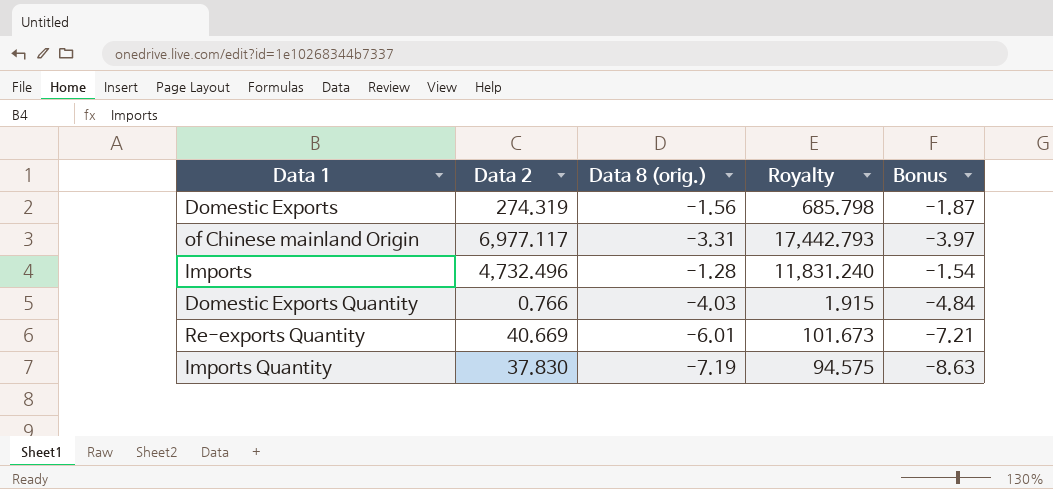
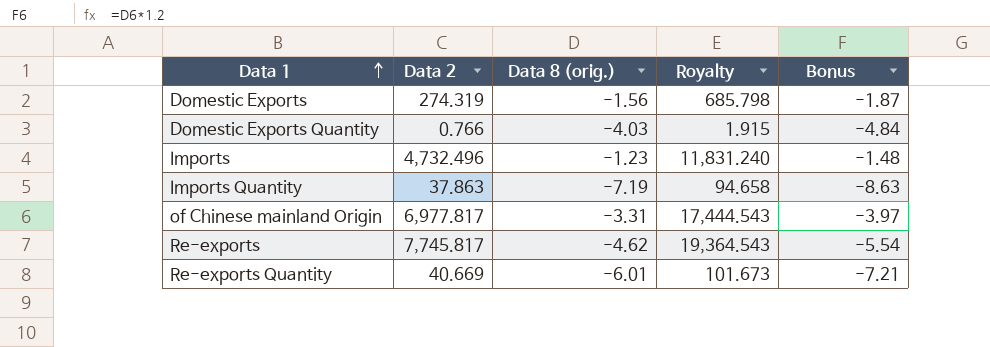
row order: none -> Data 1 ascending
Imports | Data 8 (orig.): -1.28 -> -1.23
Imports | Bonus: -1.54 -> -1.48
Imports Quantity | Data 2: 37.830 -> 37.863
Imports Quantity | Royalty: 94.575 -> 94.658
of Chinese mainland Origin | Data 2: 6,977.117 -> 6,977.817
of Chinese mainland Origin | Royalty: 17,442.793 -> 17,444.543
row Re-exports: none -> 7,745.817 | -4.62 | 19,364.543 | -5.54

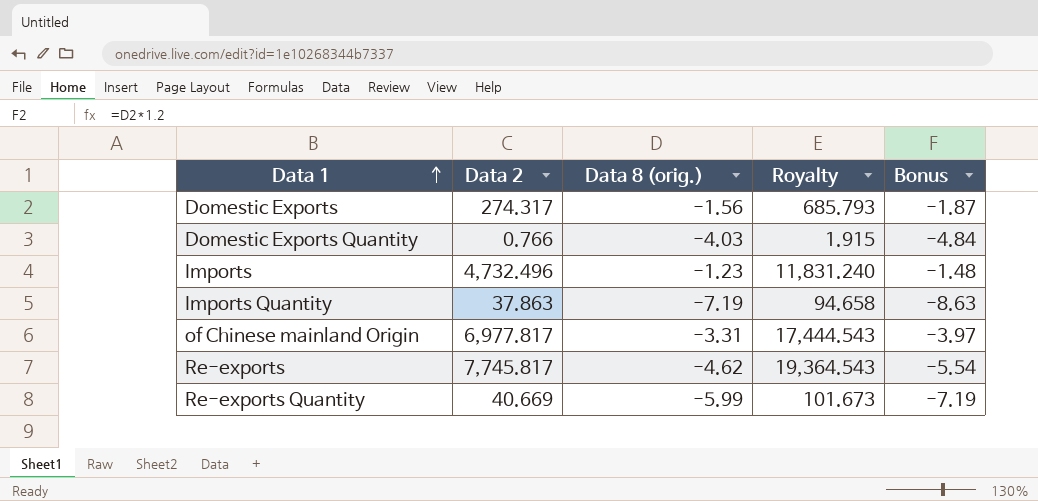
Domestic Exports | Data 2: 274.319 -> 274.317
Domestic Exports | Royalty: 685.798 -> 685.793
Re-exports Quantity | Data 8 (orig.): -6.01 -> -5.99
Re-exports Quantity | Bonus: -7.21 -> -7.19

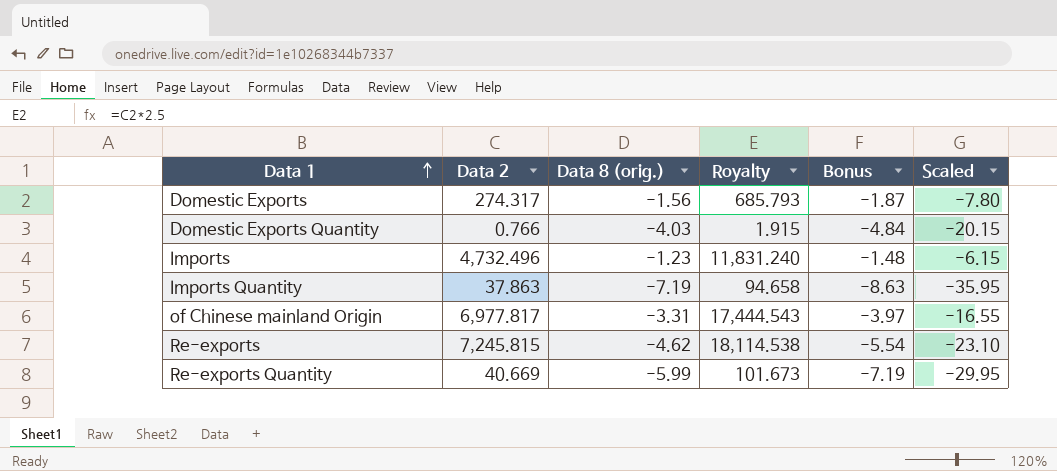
column Scaled | formula: none -> [Data 8 (orig.)] * 5
Re-exports | Data 2: 7,745.817 -> 7,245.815
Re-exports | Royalty: 19,364.543 -> 18,114.538

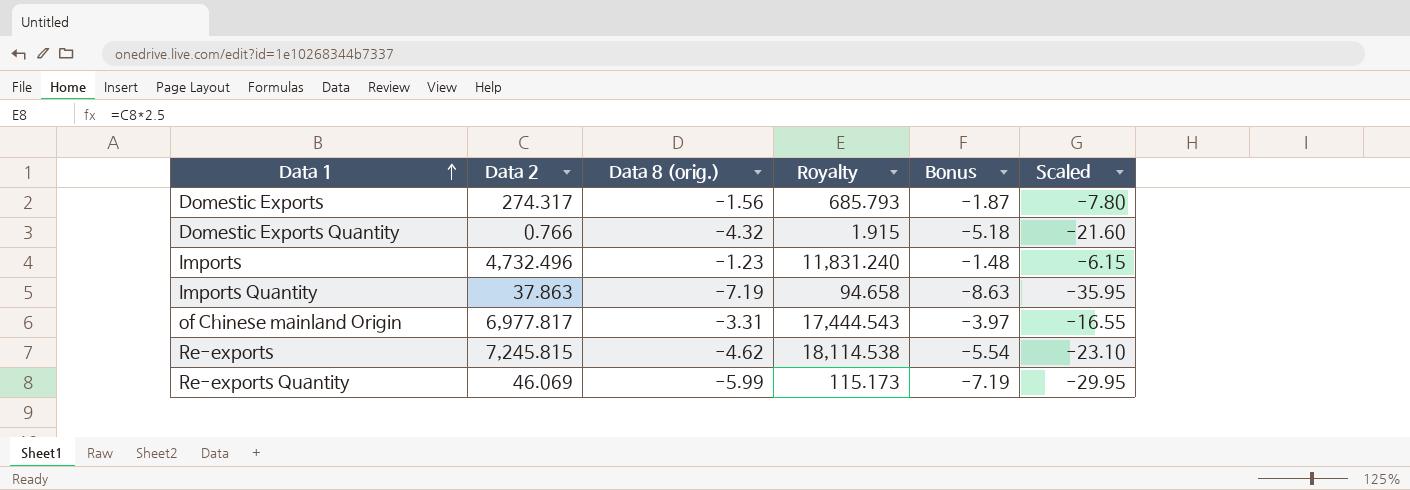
Domestic Exports Quantity | Data 8 (orig.): -4.03 -> -4.32
Domestic Exports Quantity | Bonus: -4.84 -> -5.18
Domestic Exports Quantity | Scaled: -20.15 -> -21.60
Re-exports Quantity | Data 2: 40.669 -> 46.069
Re-exports Quantity | Royalty: 101.673 -> 115.173

